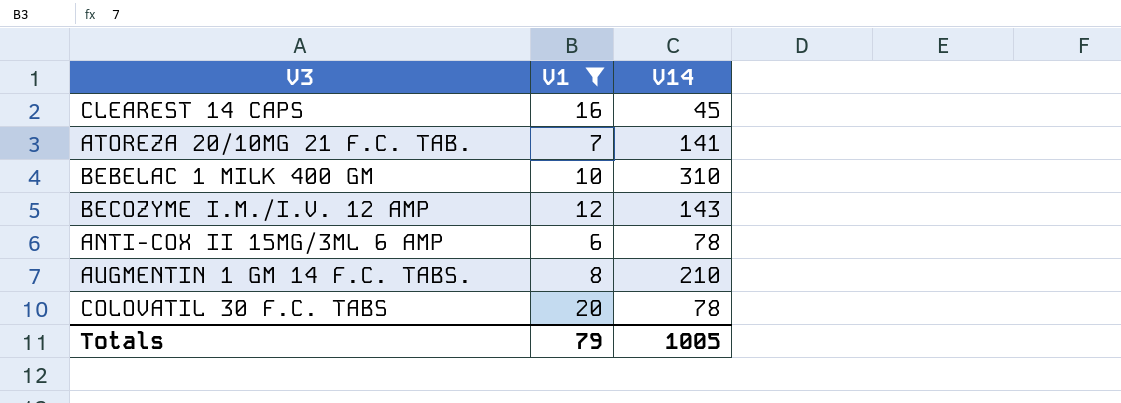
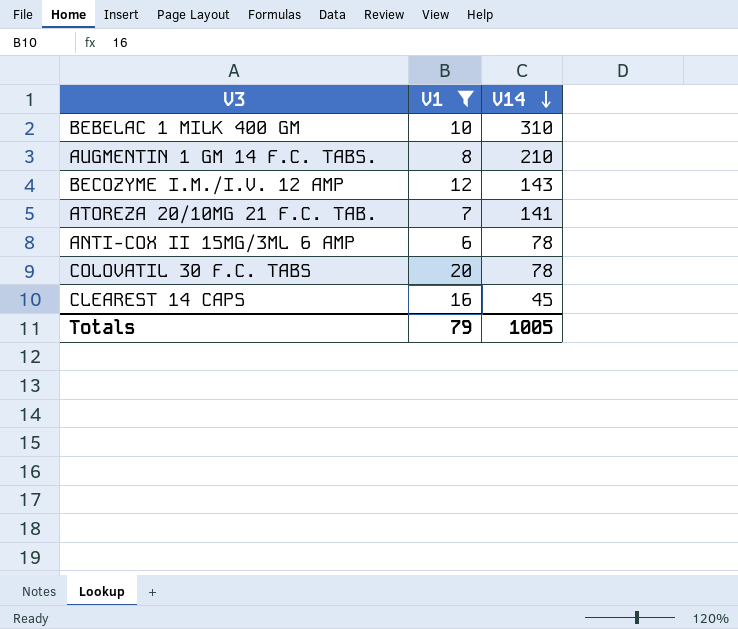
row order: none -> V14 descending

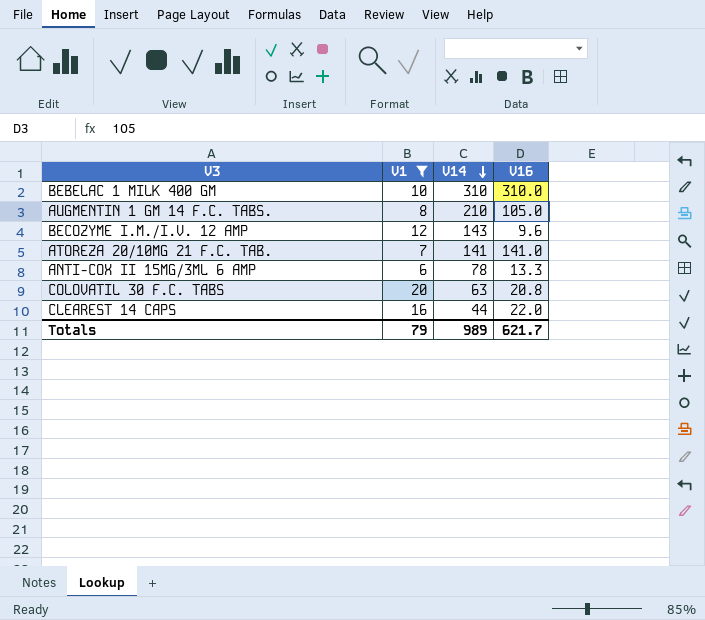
column V16 | position: none -> 4
COLOVATIL 30 F.C. TABS | V14: 78 -> 63
CLEAREST 14 CAPS | V14: 45 -> 44
Totals | V14: 1005 -> 989

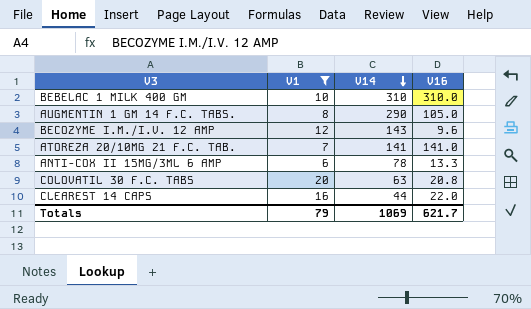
AUGMENTIN 1 GM 14 F.C. TABS. | V14: 210 -> 290
Totals | V14: 989 -> 1069

